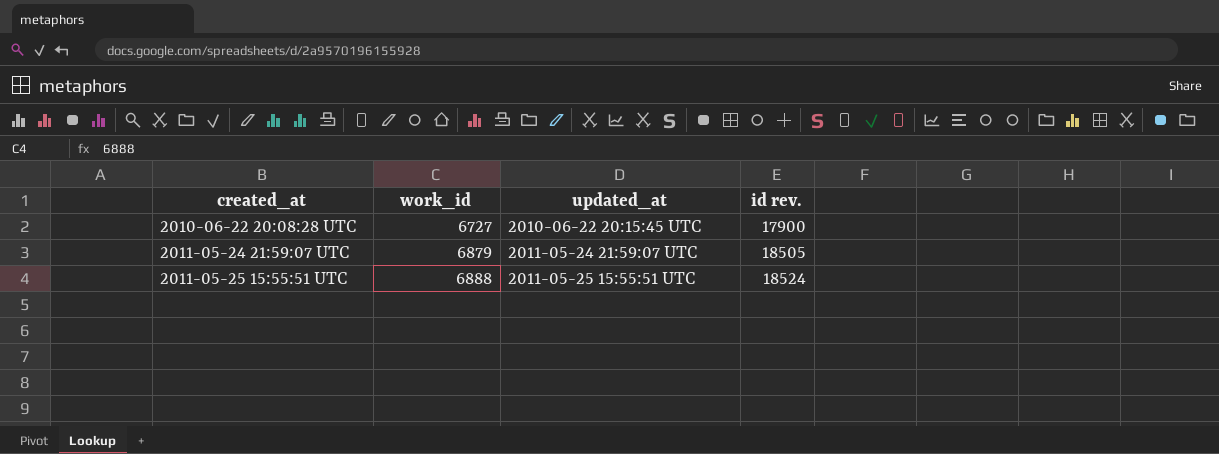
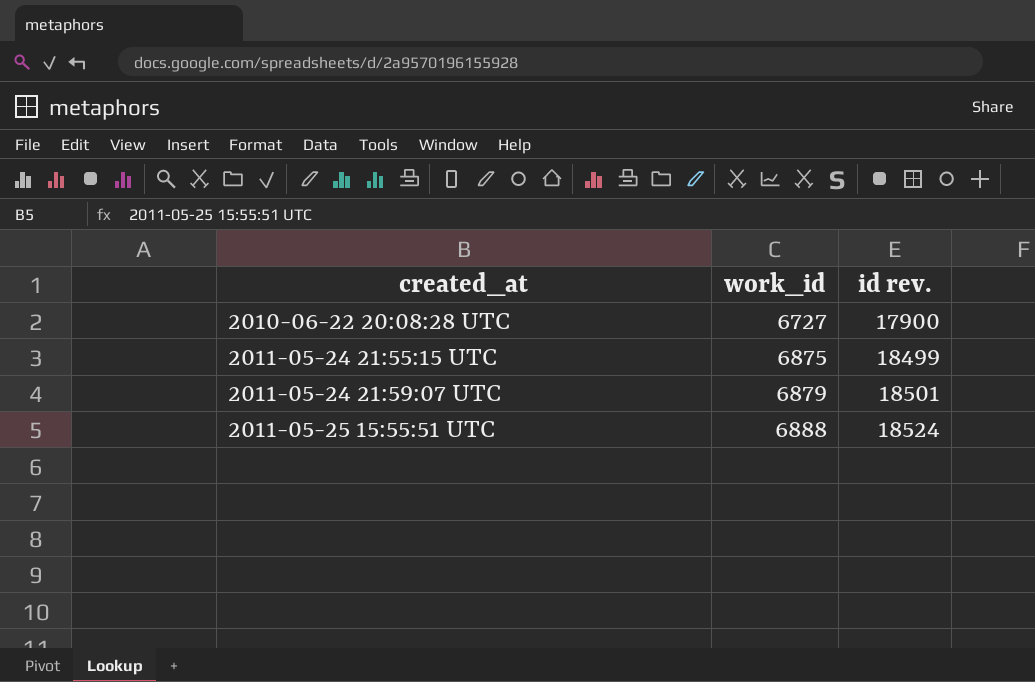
column updated_at | position: 3 -> none
row 2011-05-24 21:55:15 UTC: none -> 6875 | 18499
2011-05-24 21:59:07 UTC | id rev.: 18505 -> 18501

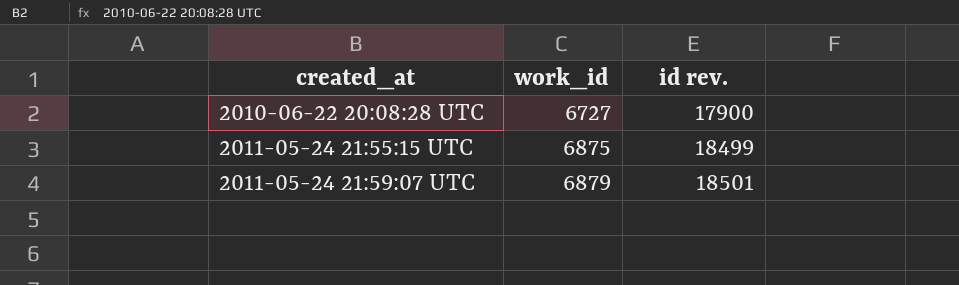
row 2011-05-25 15:55:51 UTC: 6888 | 18524 -> none

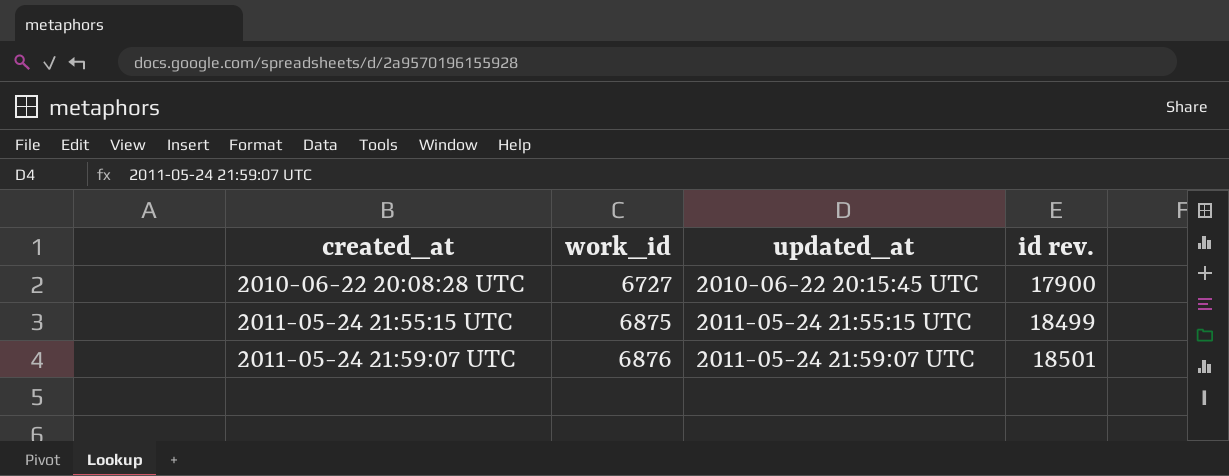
column updated_at | position: none -> 3
2011-05-24 21:59:07 UTC | work_id: 6879 -> 6876

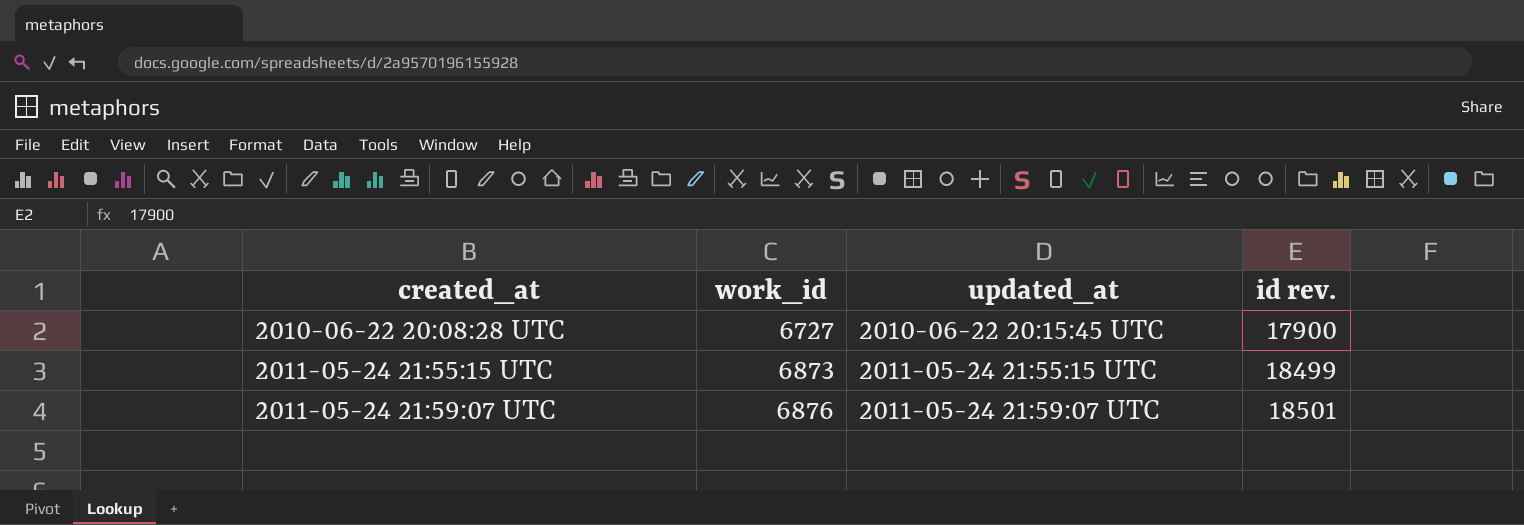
2011-05-24 21:55:15 UTC | work_id: 6875 -> 6873

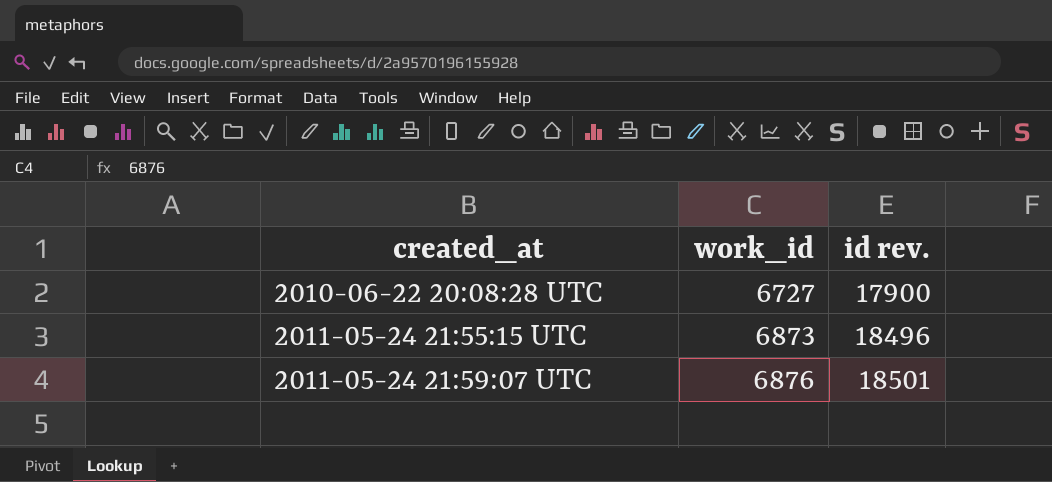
column updated_at | position: 3 -> none
2011-05-24 21:55:15 UTC | id rev.: 18499 -> 18496

